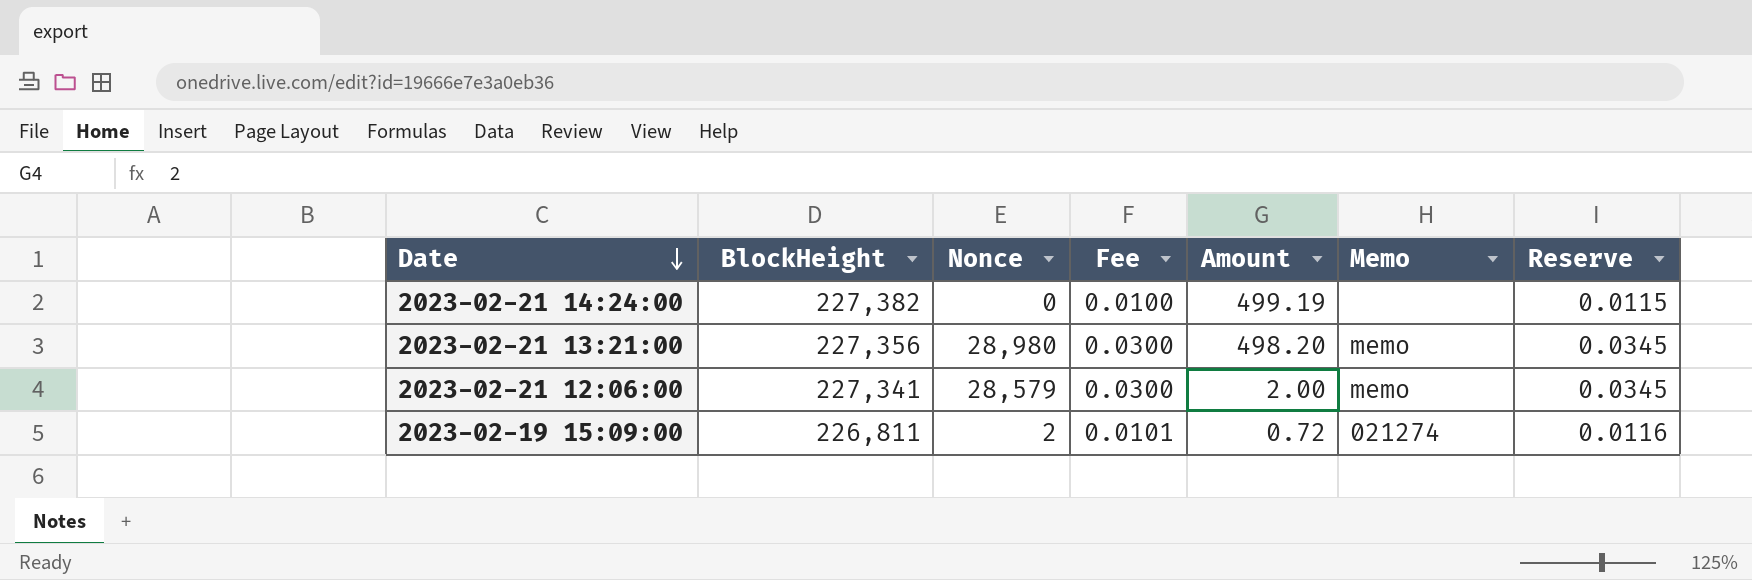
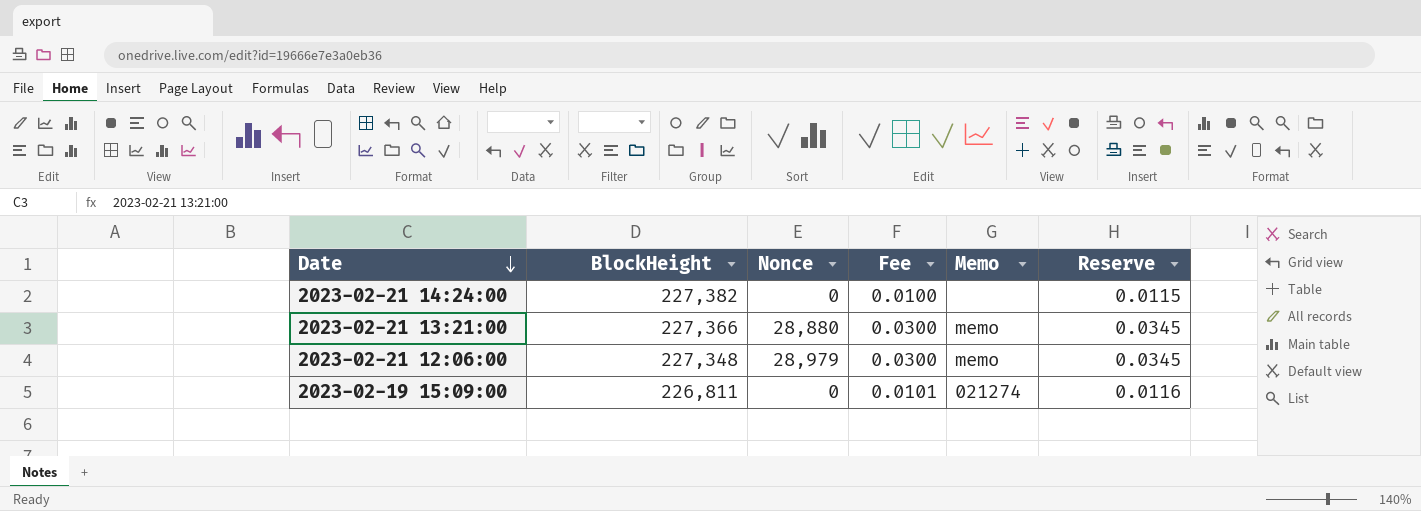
column Amount | position: 5 -> none
2023-02-21 13:21:00 | BlockHeight: 227,356 -> 227,366
2023-02-21 13:21:00 | Nonce: 28,980 -> 28,880
2023-02-21 12:06:00 | BlockHeight: 227,341 -> 227,348
2023-02-21 12:06:00 | Nonce: 28,579 -> 28,979
2023-02-19 15:09:00 | Nonce: 2 -> 0

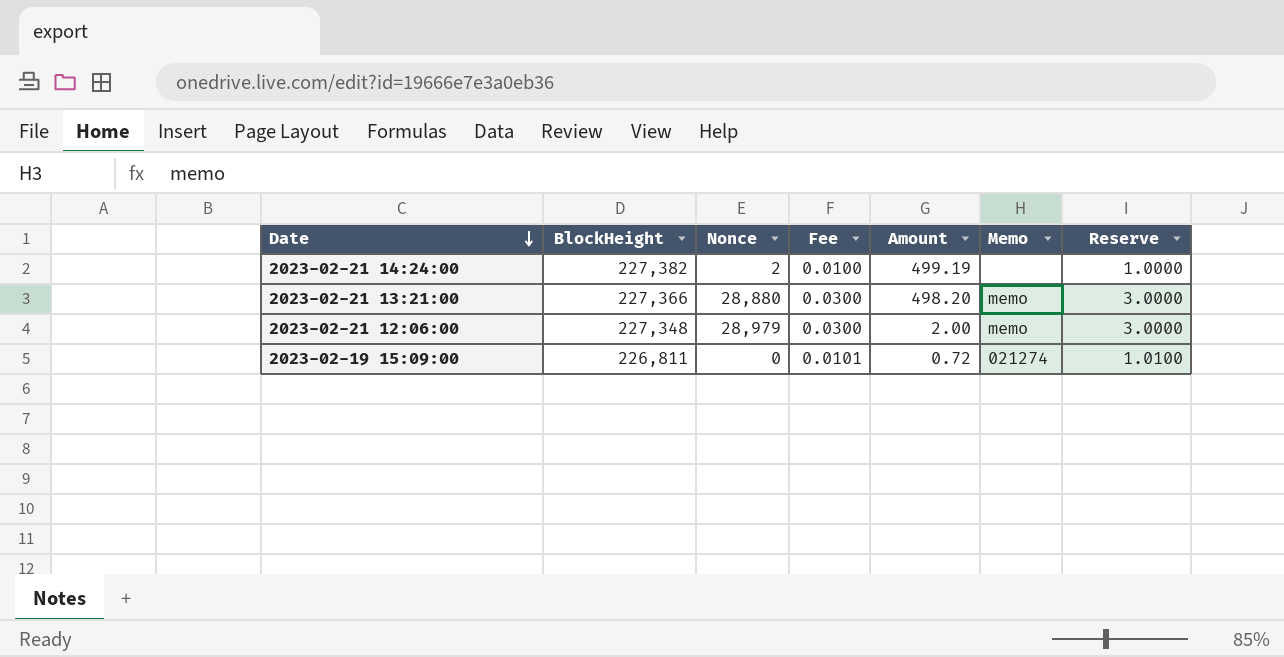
column Amount | position: none -> 5
column Reserve | formula: [Fee] * 1.15 -> [Fee] * 100
2023-02-21 14:24:00 | Nonce: 0 -> 2

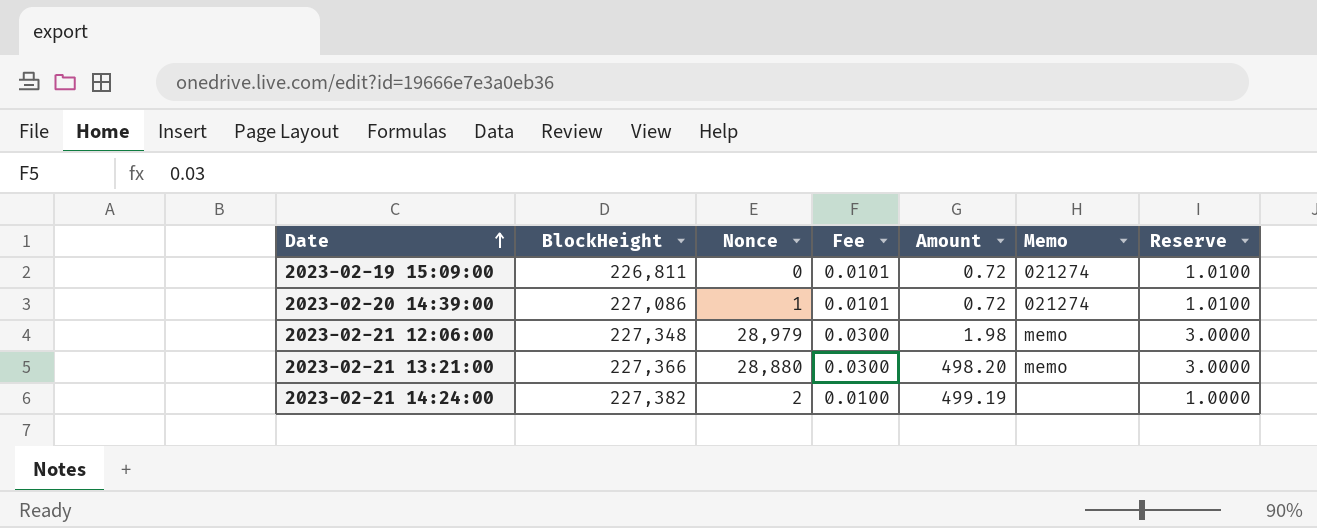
row order: Date descending -> Date ascending
row 2023-02-20 14:39:00: none -> 227,086 | 1 | 0.0101 | 0.72 | 021274 | 1.0100
2023-02-21 12:06:00 | Amount: 2.00 -> 1.98

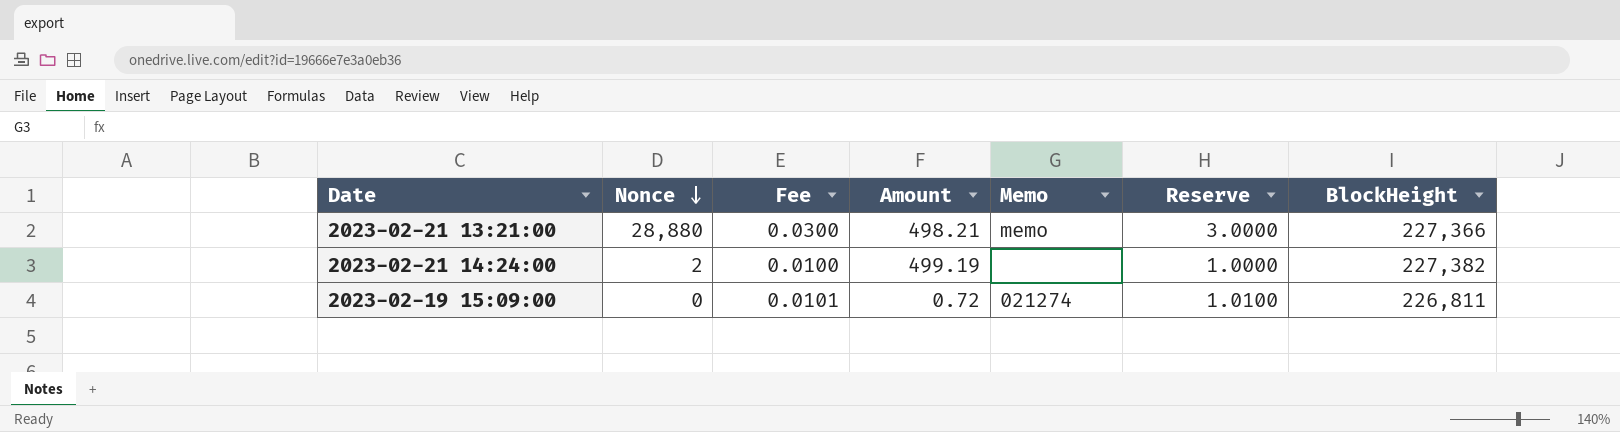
row order: Date ascending -> Nonce descending
column BlockHeight | position: 2 -> 7
row 2023-02-20 14:39:00: 227,086 | 1 | 0.0101 | 0.72 | 021274 | 1.0100 -> none
row 2023-02-21 12:06:00: 227,348 | 28,979 | 0.0300 | 1.98 | memo | 3.0000 -> none
2023-02-21 13:21:00 | Amount: 498.20 -> 498.21

